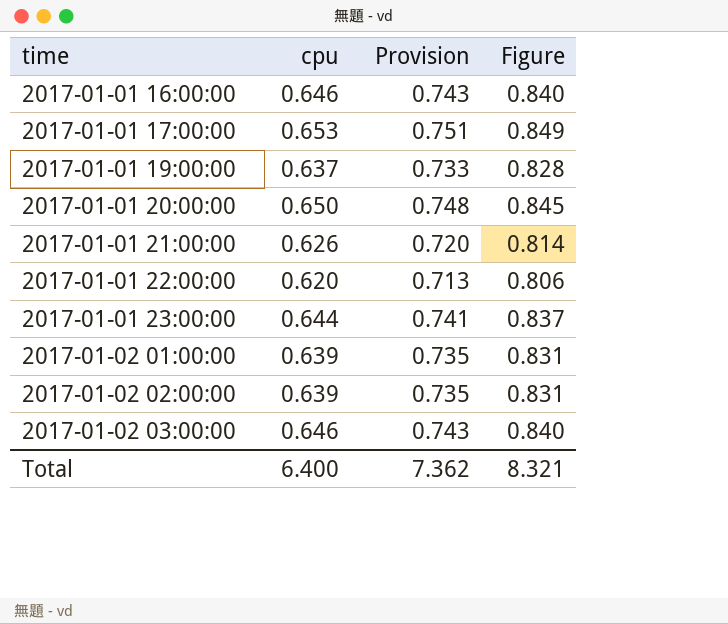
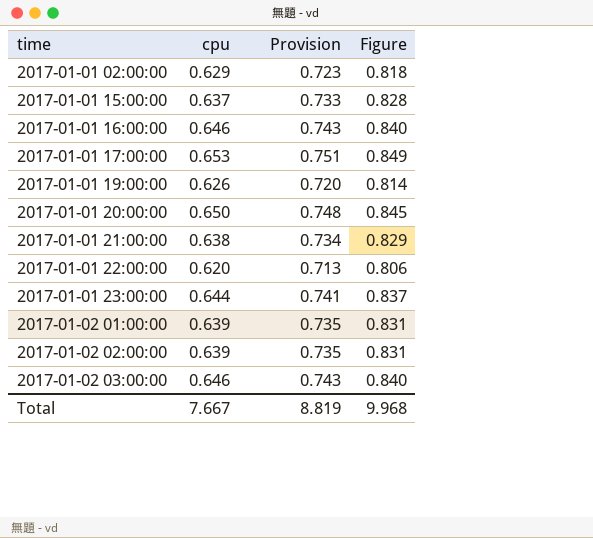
row 2017-01-01 02:00:00: none -> 0.629 | 0.723 | 0.818
row 2017-01-01 15:00:00: none -> 0.637 | 0.733 | 0.828
2017-01-01 19:00:00 | cpu: 0.637 -> 0.626
2017-01-01 19:00:00 | Provision: 0.733 -> 0.720
2017-01-01 19:00:00 | Figure: 0.828 -> 0.814
2017-01-01 21:00:00 | cpu: 0.626 -> 0.638
2017-01-01 21:00:00 | Provision: 0.720 -> 0.734
2017-01-01 21:00:00 | Figure: 0.814 -> 0.829
Total | cpu: 6.400 -> 7.667
Total | Provision: 7.362 -> 8.819
Total | Figure: 8.321 -> 9.968

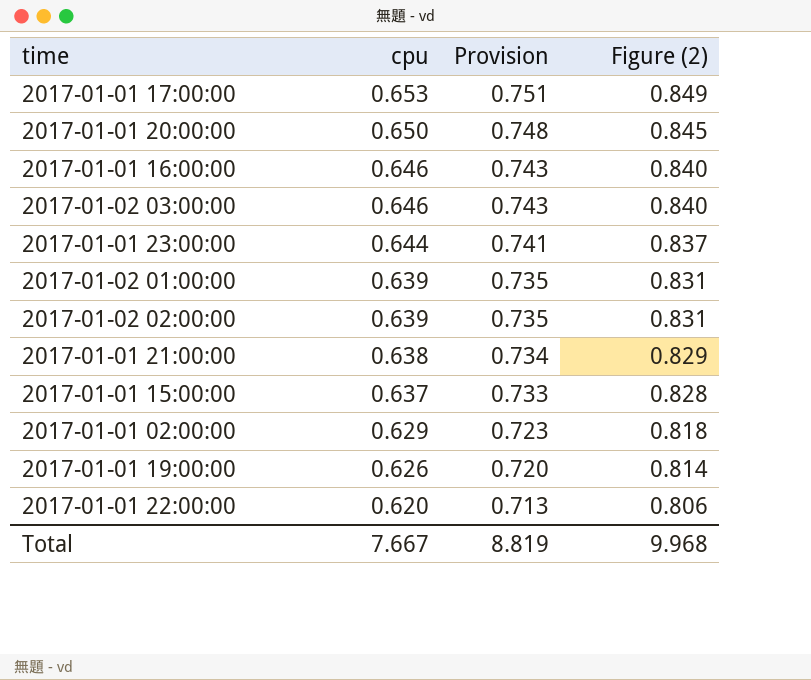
row order: time ascending -> cpu descending
column name: Figure -> Figure (2)

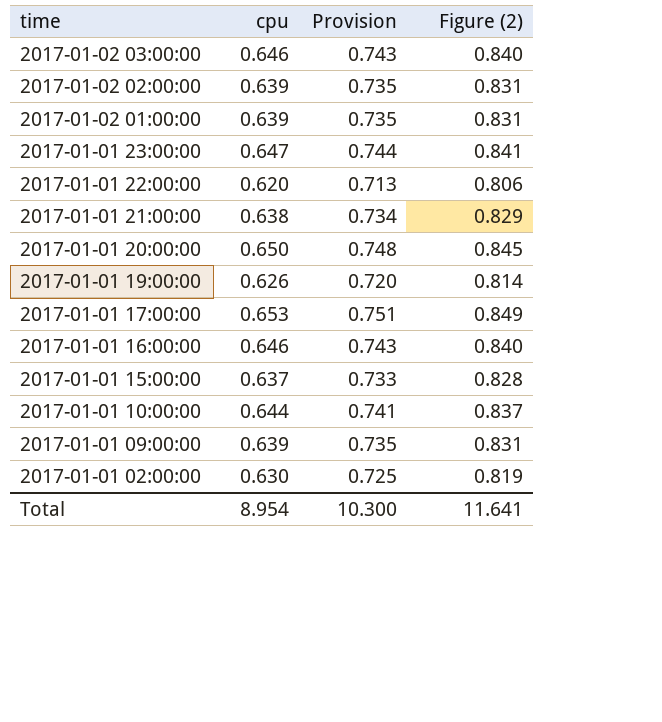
row order: cpu descending -> time descending
2017-01-01 23:00:00 | cpu: 0.644 -> 0.647
2017-01-01 23:00:00 | Provision: 0.741 -> 0.744
2017-01-01 23:00:00 | Figure (2): 0.837 -> 0.841
row 2017-01-01 10:00:00: none -> 0.644 | 0.741 | 0.837
row 2017-01-01 09:00:00: none -> 0.639 | 0.735 | 0.831
2017-01-01 02:00:00 | cpu: 0.629 -> 0.630
2017-01-01 02:00:00 | Provision: 0.723 -> 0.725
2017-01-01 02:00:00 | Figure (2): 0.818 -> 0.819
Total | cpu: 7.667 -> 8.954
Total | Provision: 8.819 -> 10.300
Total | Figure (2): 9.968 -> 11.641

